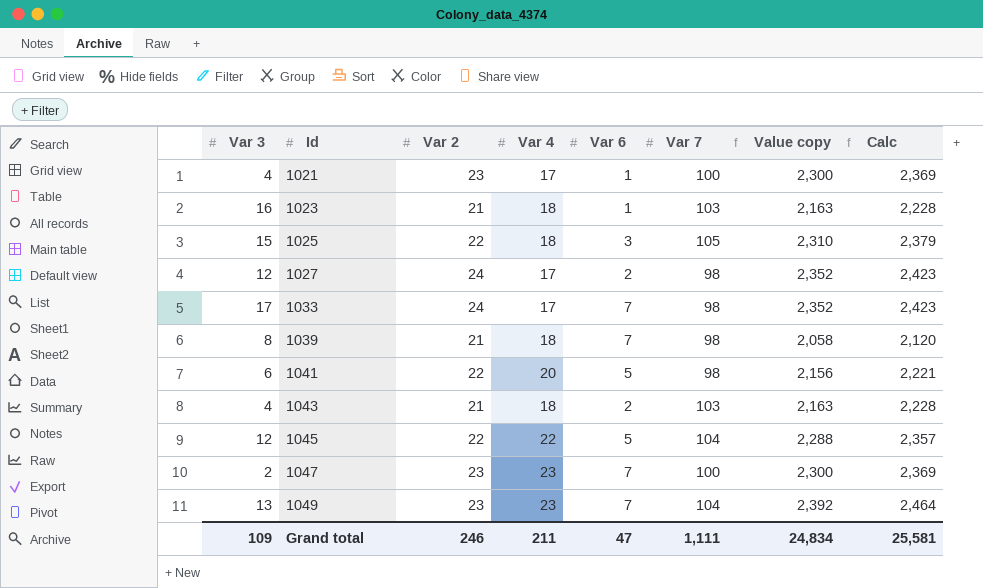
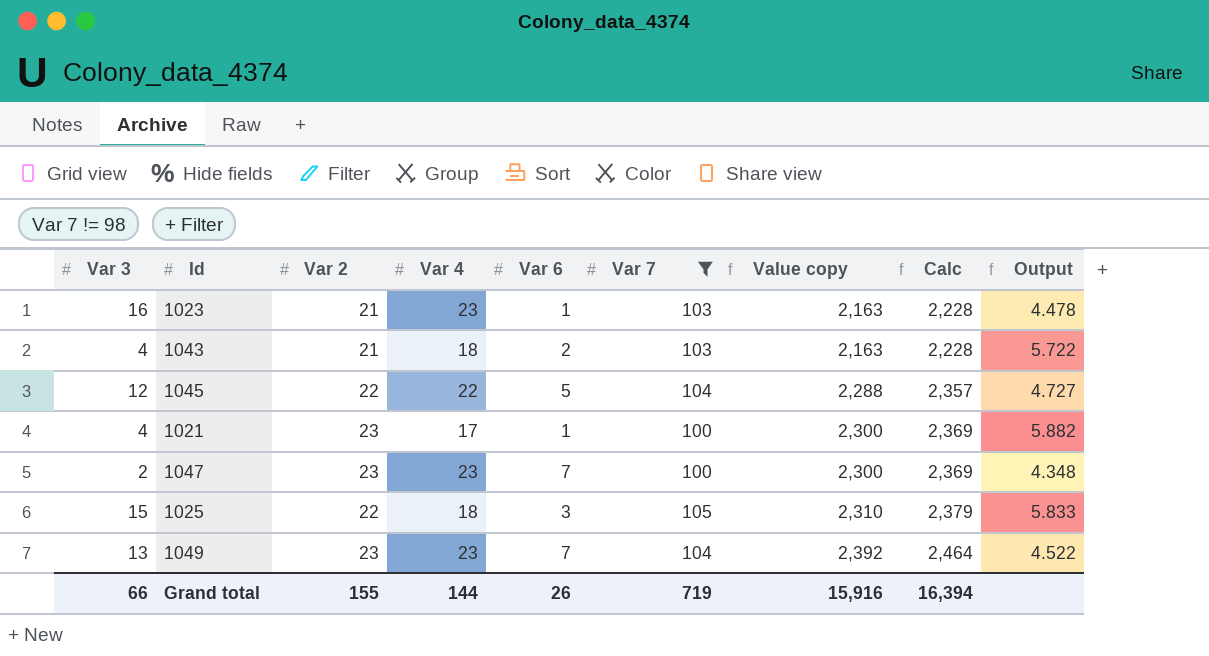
filter: none -> Var 7 != 98
row order: Id ascending -> Value copy ascending
column Output | formula: none -> [Var 7] / [Var 4]
1023 | Var 4: 18 -> 23
Grand total | Var 3: 109 -> 66
Grand total | Var 2: 246 -> 155
Grand total | Var 4: 211 -> 144
Grand total | Var 6: 47 -> 26
Grand total | Var 7: 1,111 -> 719
Grand total | Value copy: 24,834 -> 15,916
Grand total | Calc: 25,581 -> 16,394

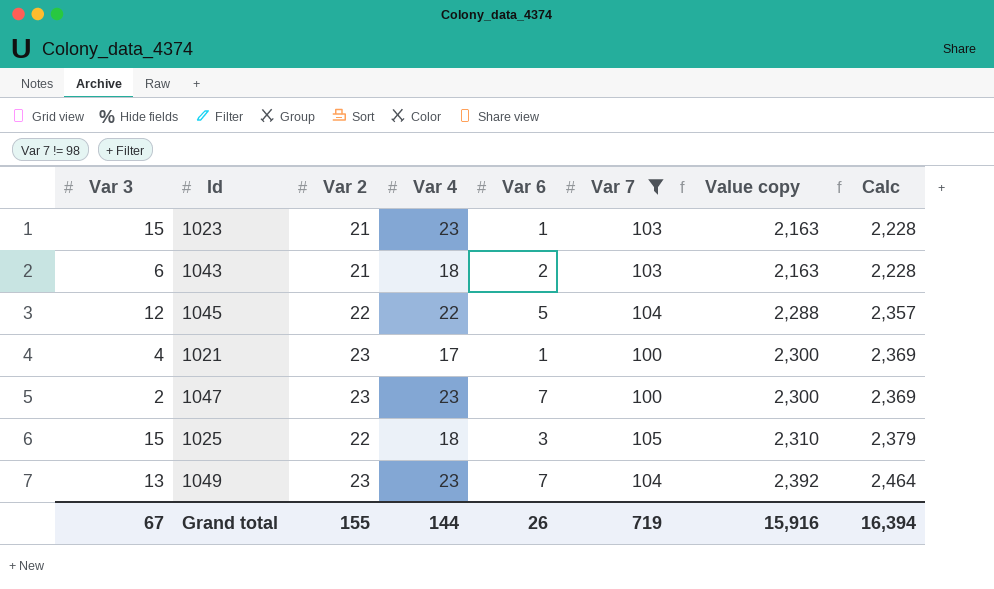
column Output | formula: [Var 7] / [Var 4] -> none
1023 | Var 3: 16 -> 15
1043 | Var 3: 4 -> 6
Grand total | Var 3: 66 -> 67

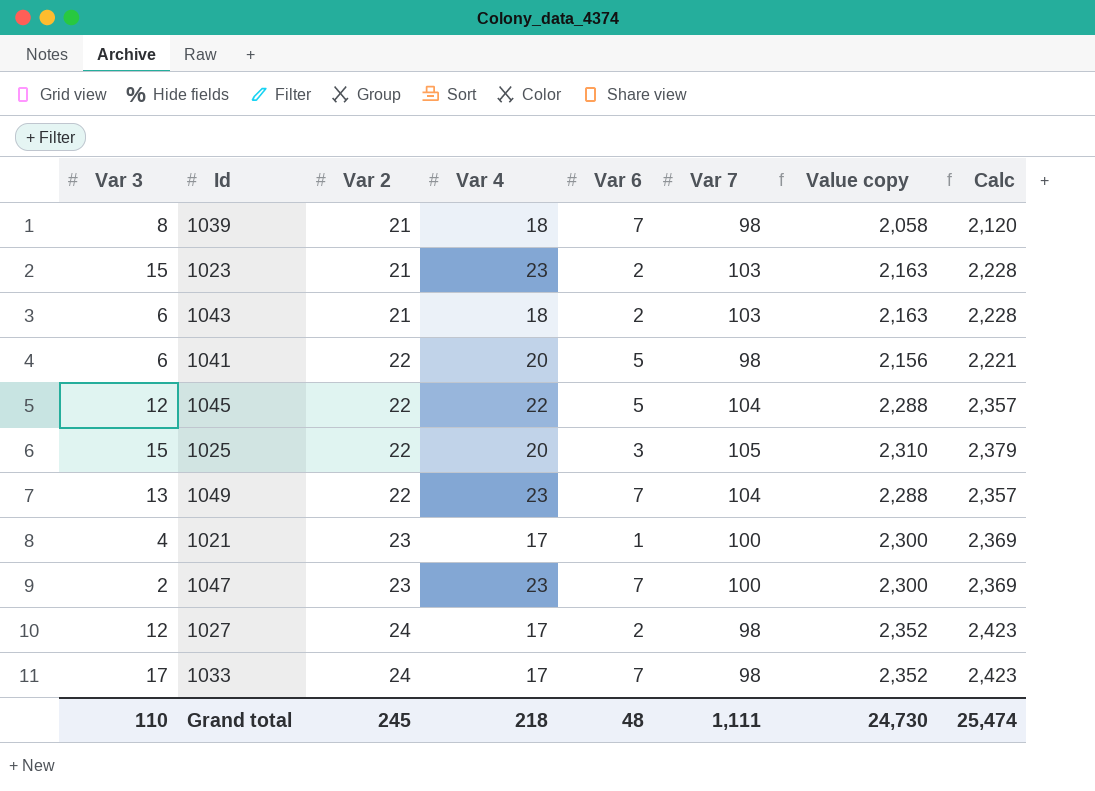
filter: Var 7 != 98 -> none
row order: Value copy ascending -> Var 2 ascending
1023 | Var 6: 1 -> 2
1025 | Var 4: 18 -> 20
1049 | Var 2: 23 -> 22
1049 | Value copy: 2,392 -> 2,288
1049 | Calc: 2,464 -> 2,357
Grand total | Var 3: 67 -> 110
Grand total | Var 2: 155 -> 245
Grand total | Var 4: 144 -> 218
Grand total | Var 6: 26 -> 48
Grand total | Var 7: 719 -> 1,111
Grand total | Value copy: 15,916 -> 24,730
Grand total | Calc: 16,394 -> 25,474

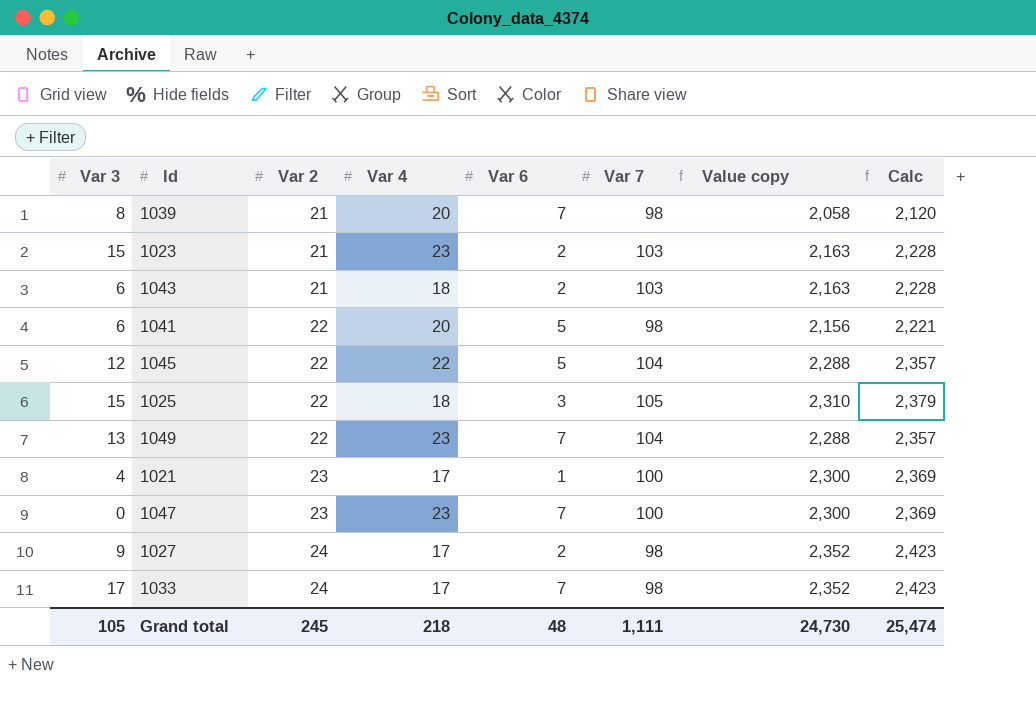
1039 | Var 4: 18 -> 20
1025 | Var 4: 20 -> 18
1047 | Var 3: 2 -> 0
1027 | Var 3: 12 -> 9
Grand total | Var 3: 110 -> 105

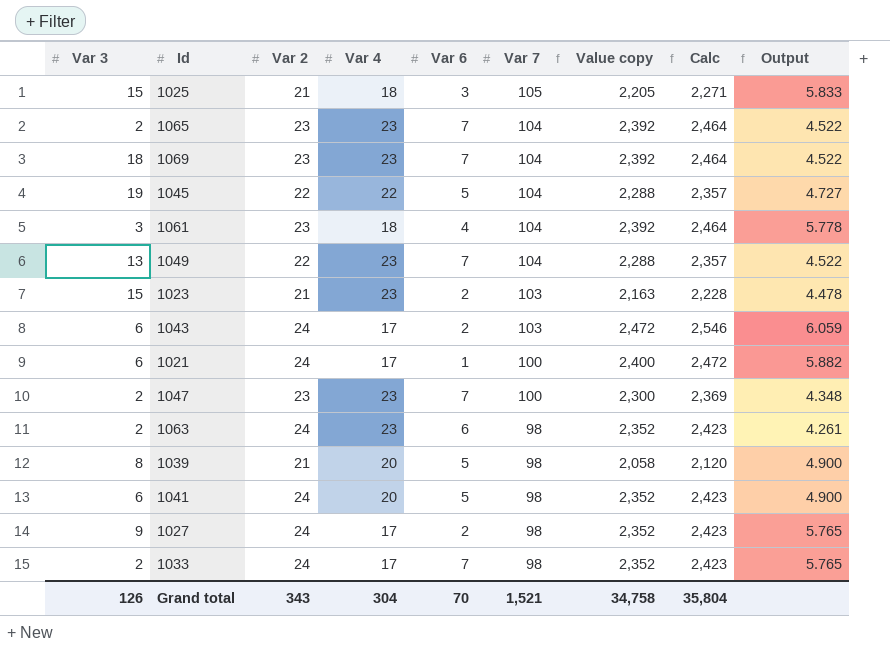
row order: Var 2 ascending -> Var 7 descending
column Output | formula: none -> [Var 7] / [Var 4]
1025 | Var 2: 22 -> 21
1025 | Value copy: 2,310 -> 2,205
1025 | Calc: 2,379 -> 2,271
row 1065: none -> 2 | 23 | 23 | 7 | 104 | 2,392 | 2,464 | 4.522
row 1069: none -> 18 | 23 | 23 | 7 | 104 | 2,392 | 2,464 | 4.522
1045 | Var 3: 12 -> 19
row 1061: none -> 3 | 23 | 18 | 4 | 104 | 2,392 | 2,464 | 5.778
1043 | Var 2: 21 -> 24
1043 | Var 4: 18 -> 17
1043 | Value copy: 2,163 -> 2,472
1043 | Calc: 2,228 -> 2,546
1021 | Var 3: 4 -> 6
1021 | Var 2: 23 -> 24
1021 | Value copy: 2,300 -> 2,400
1021 | Calc: 2,369 -> 2,472
1047 | Var 3: 0 -> 2
row 1063: none -> 2 | 24 | 23 | 6 | 98 | 2,352 | 2,423 | 4.261
1039 | Var 6: 7 -> 5
1041 | Var 2: 22 -> 24
1041 | Value copy: 2,156 -> 2,352
1041 | Calc: 2,221 -> 2,423
1033 | Var 3: 17 -> 2
Grand total | Var 3: 105 -> 126
Grand total | Var 2: 245 -> 343
Grand total | Var 4: 218 -> 304
Grand total | Var 6: 48 -> 70
Grand total | Var 7: 1,111 -> 1,521
Grand total | Value copy: 24,730 -> 34,758
Grand total | Calc: 25,474 -> 35,804

